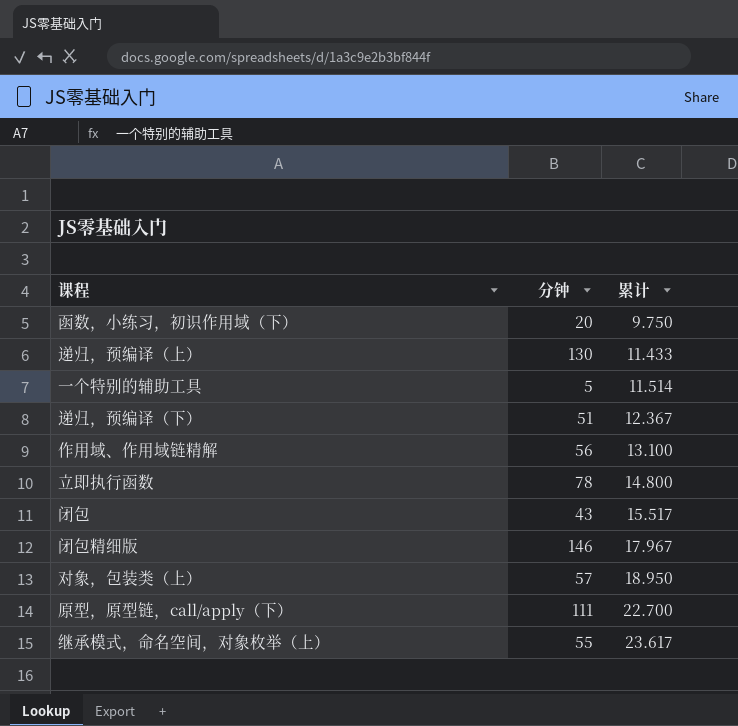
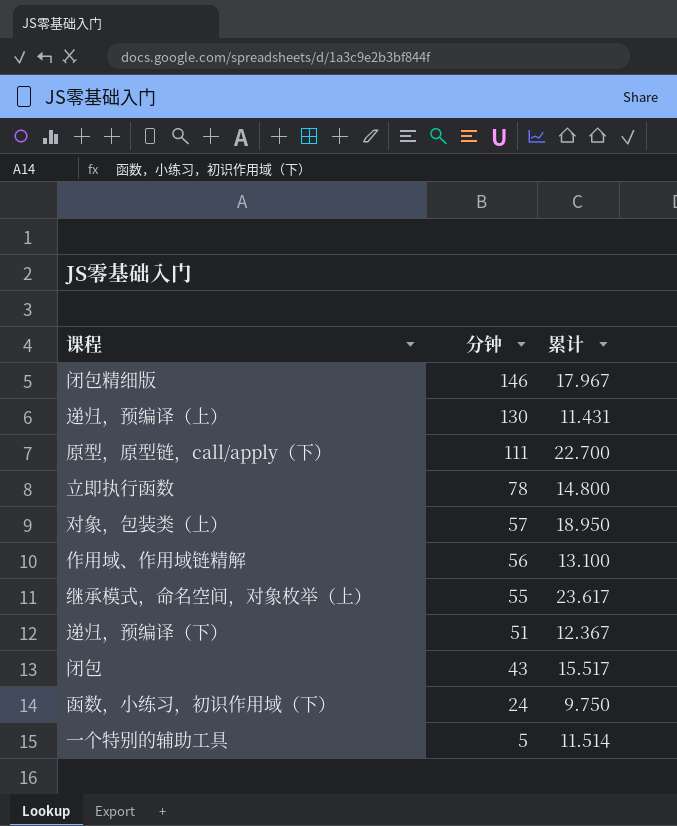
row order: 累计 ascending -> 分钟 descending
递归，预编译（上） | 累计: 11.433 -> 11.431
函数，小练习，初识作用域（下） | 分钟: 20 -> 24

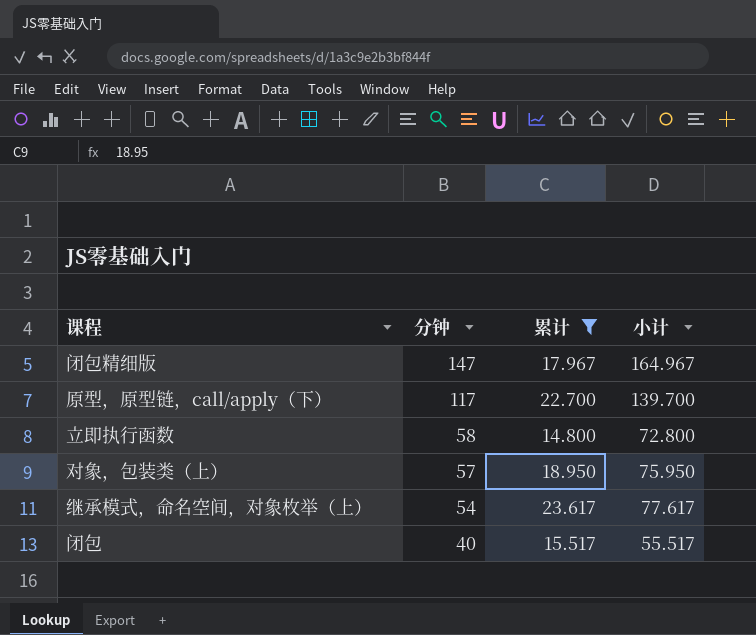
filter: none -> 累计 >= 14.800
column 小计 | formula: none -> [分钟] + [累计]
闭包精细版 | 分钟: 146 -> 147
原型，原型链，call/apply（下） | 分钟: 111 -> 117
立即执行函数 | 分钟: 78 -> 58
继承模式，命名空间，对象枚举（上） | 分钟: 55 -> 54
闭包 | 分钟: 43 -> 40

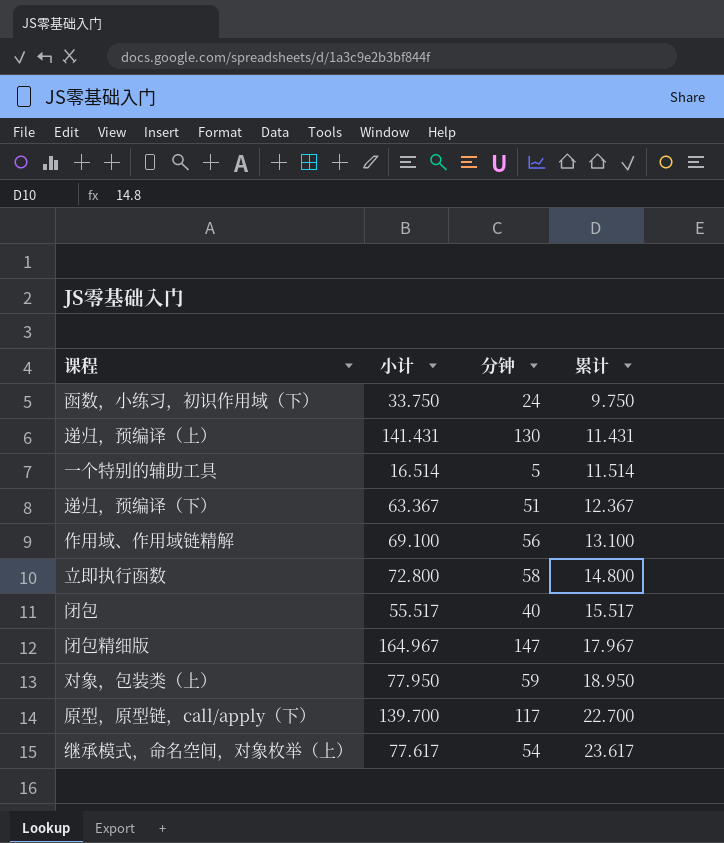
filter: 累计 >= 14.800 -> none
row order: 分钟 descending -> 累计 ascending
column 小计 | position: 4 -> 2
对象，包装类（上） | 小计: 75.950 -> 77.950
对象，包装类（上） | 分钟: 57 -> 59

